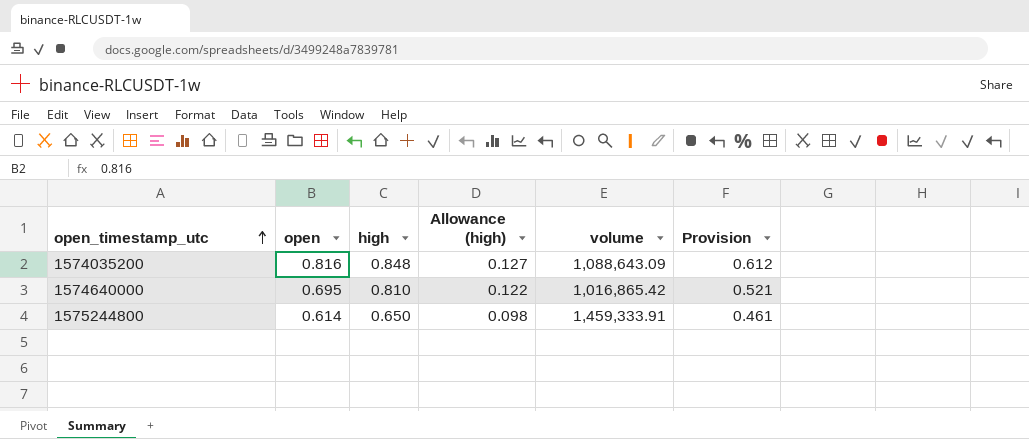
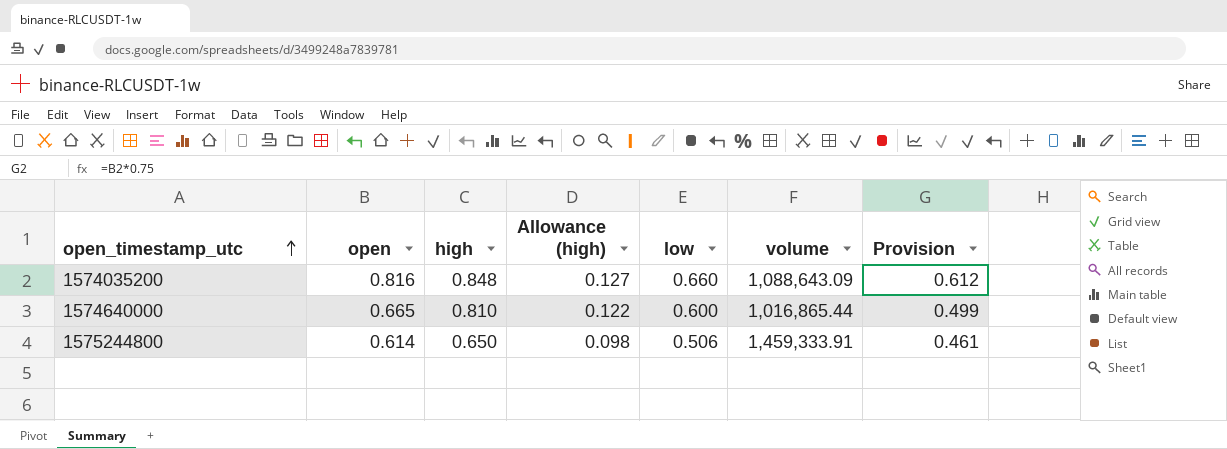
column low | position: none -> 5
1574640000 | open: 0.695 -> 0.665
1574640000 | volume: 1,016,865.42 -> 1,016,865.44
1574640000 | Provision: 0.521 -> 0.499

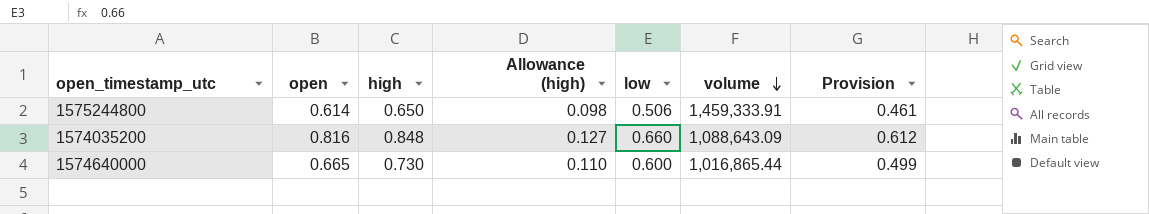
row order: open_timestamp_utc ascending -> volume descending
1574640000 | high: 0.810 -> 0.730
1574640000 | Allowance (high): 0.122 -> 0.110

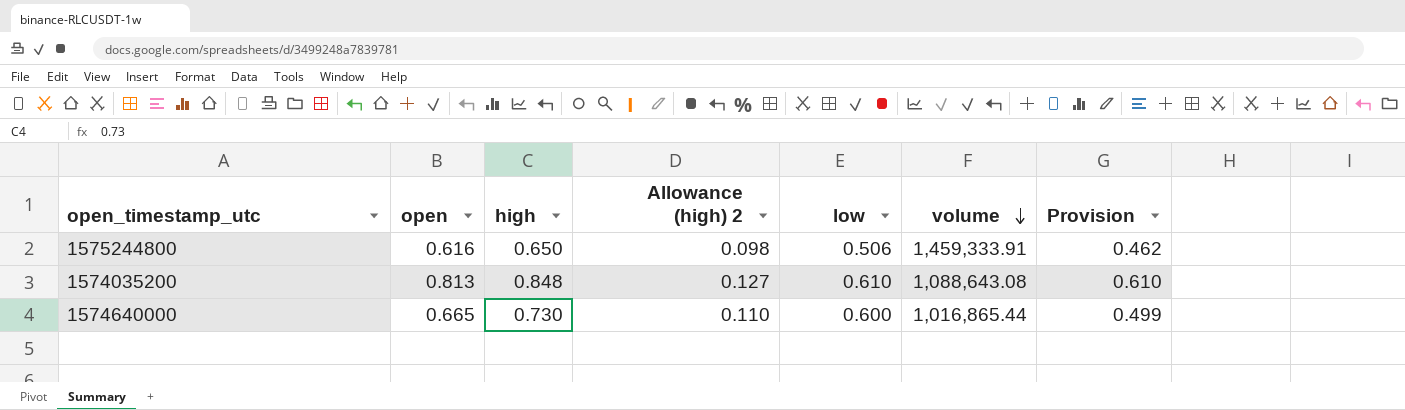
column name: Allowance (high) -> Allowance (high) 2
1575244800 | open: 0.614 -> 0.616
1575244800 | Provision: 0.461 -> 0.462
1574035200 | open: 0.816 -> 0.813
1574035200 | low: 0.660 -> 0.610
1574035200 | volume: 1,088,643.09 -> 1,088,643.08
1574035200 | Provision: 0.612 -> 0.610

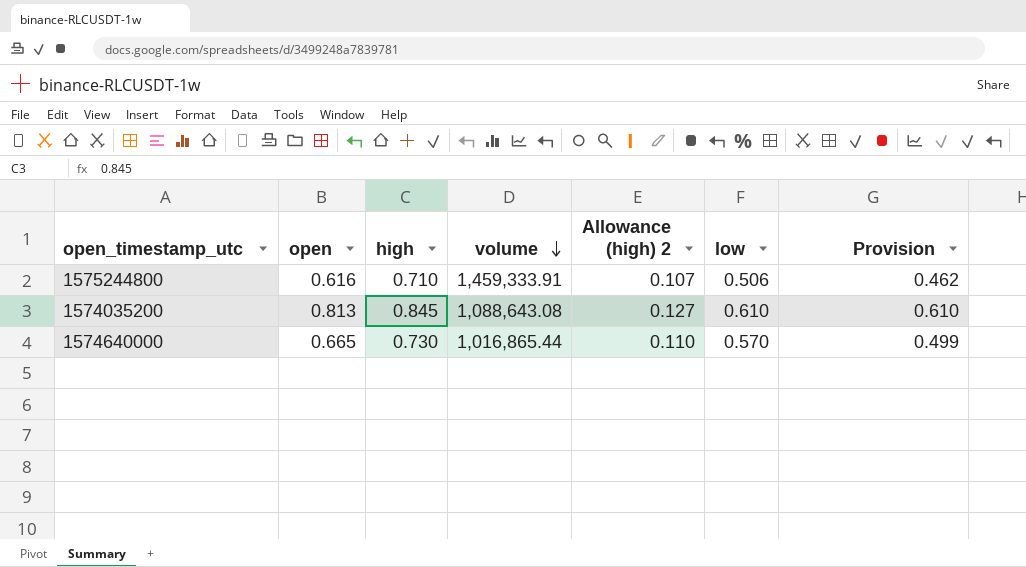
column volume | position: 6 -> 4
1575244800 | high: 0.650 -> 0.710
1575244800 | Allowance (high) 2: 0.098 -> 0.107
1574035200 | high: 0.848 -> 0.845
1574640000 | low: 0.600 -> 0.570

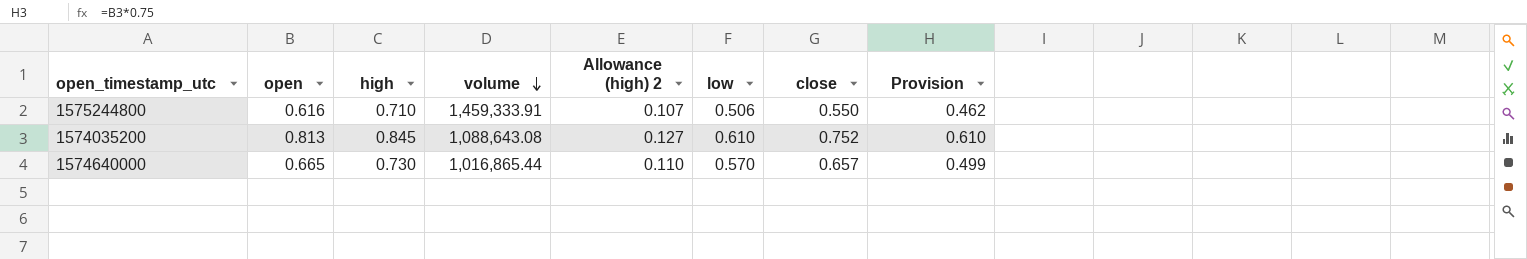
column close | position: none -> 7

